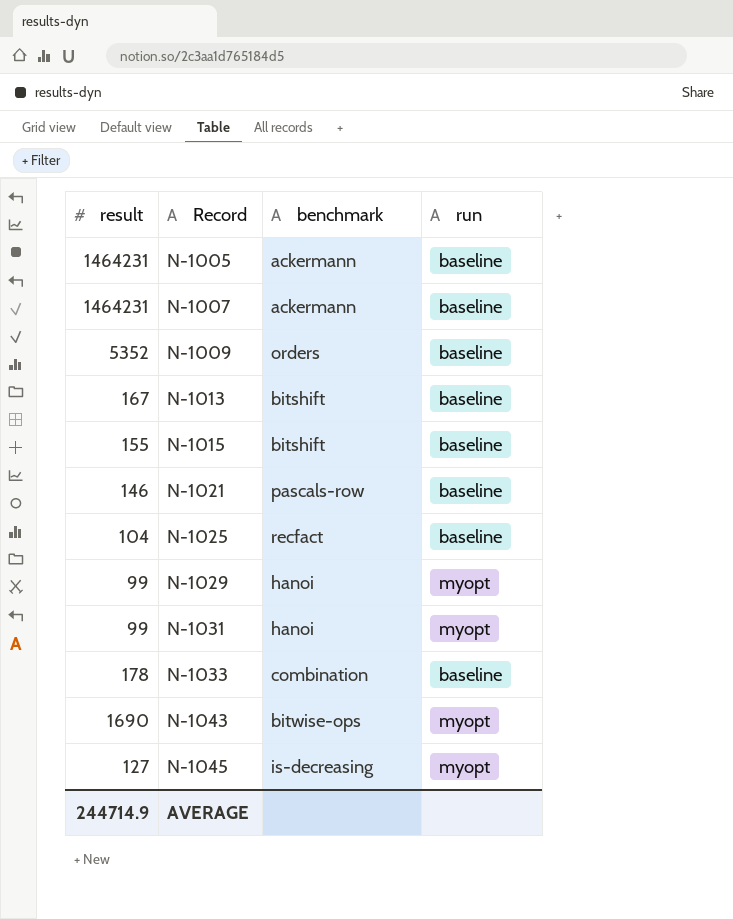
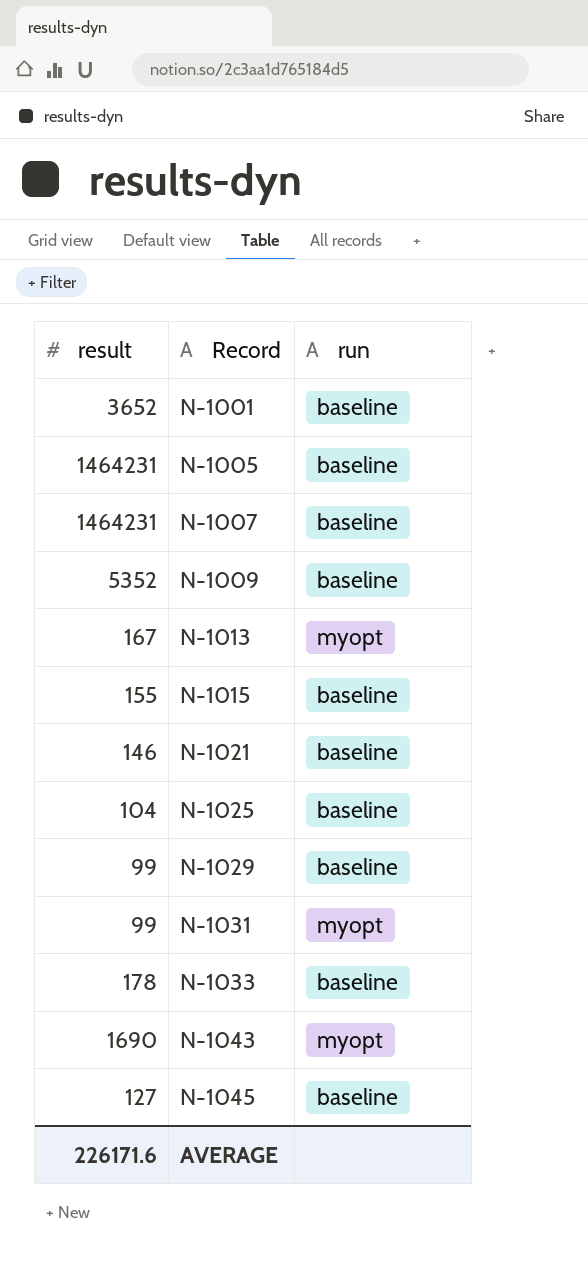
column benchmark | position: 3 -> none
row N-1001: none -> 3652 | baseline
N-1013 | run: baseline -> myopt
N-1029 | run: myopt -> baseline
N-1045 | run: myopt -> baseline
AVERAGE | result: 244714.9 -> 226171.6

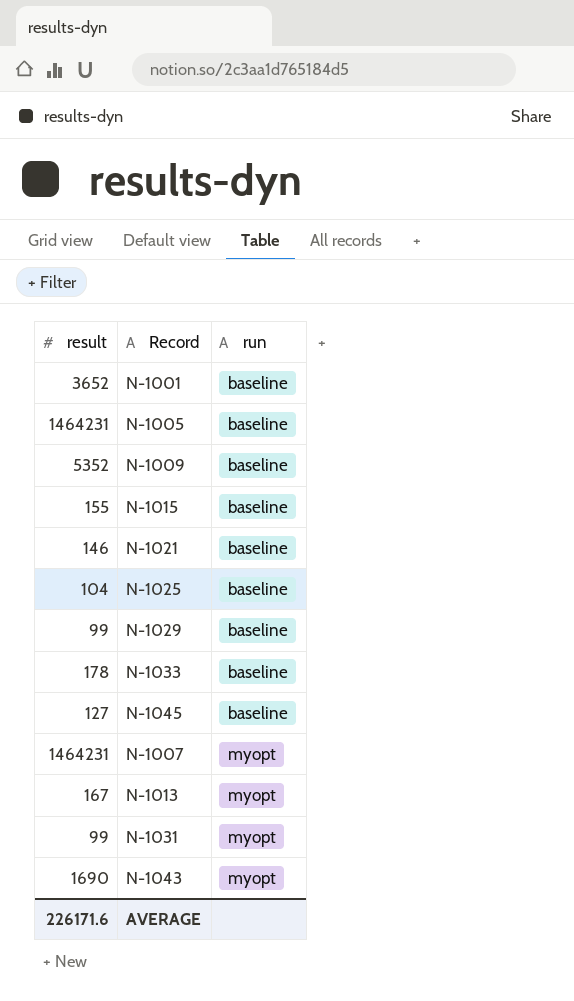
row order: Record ascending -> run ascending
N-1007 | run: baseline -> myopt

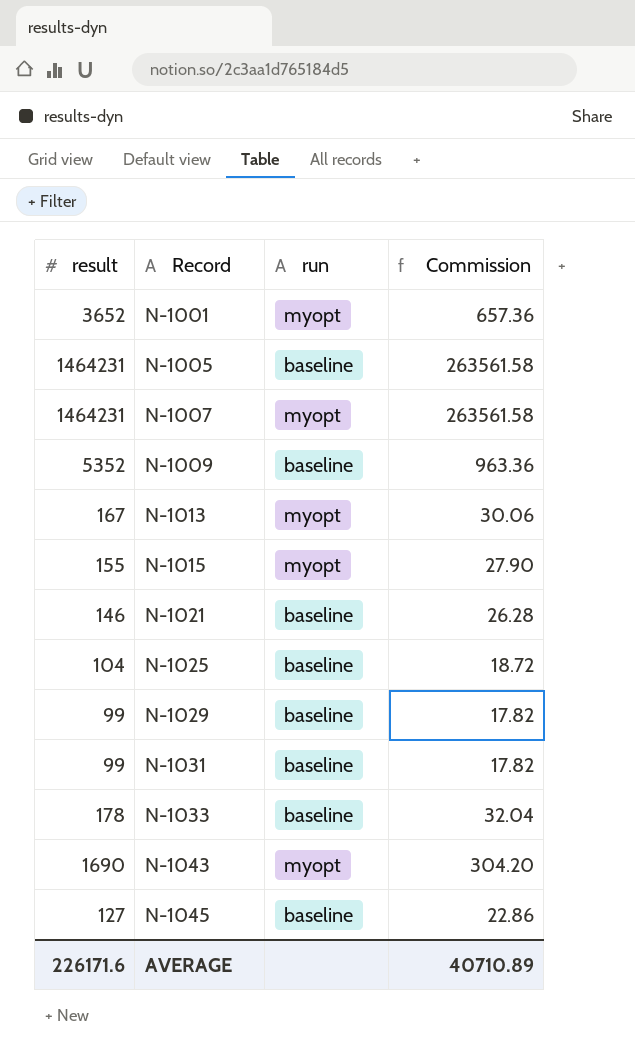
row order: run ascending -> Record ascending
column Commission | formula: none -> [result] * 0.18
N-1001 | run: baseline -> myopt
N-1015 | run: baseline -> myopt
N-1031 | run: myopt -> baseline

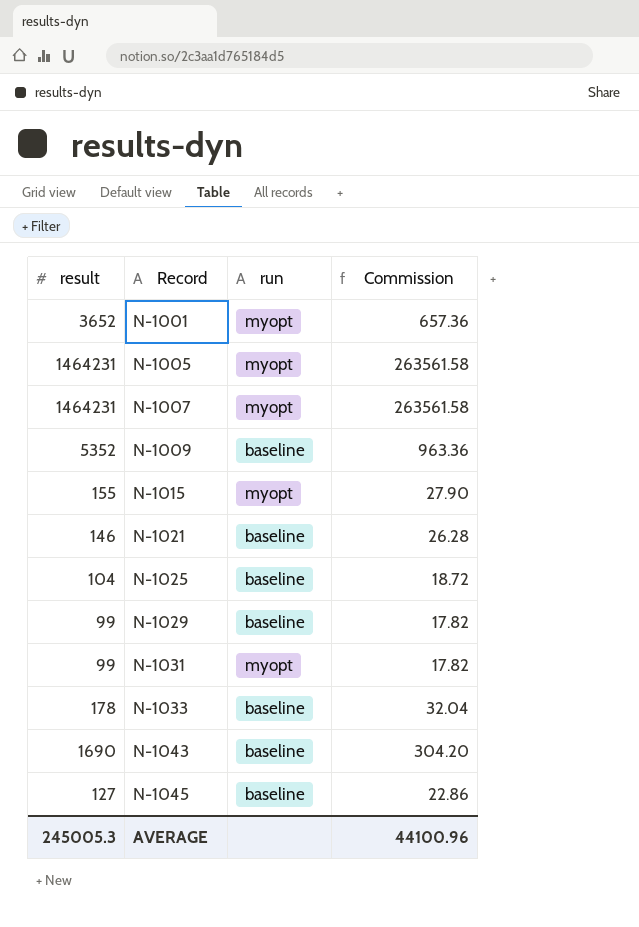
row N-1013: 167 | myopt | 30.06 -> none
N-1005 | run: baseline -> myopt
N-1031 | run: baseline -> myopt
N-1043 | run: myopt -> baseline
AVERAGE | result: 226171.6 -> 245005.3
AVERAGE | Commission: 40710.89 -> 44100.96

